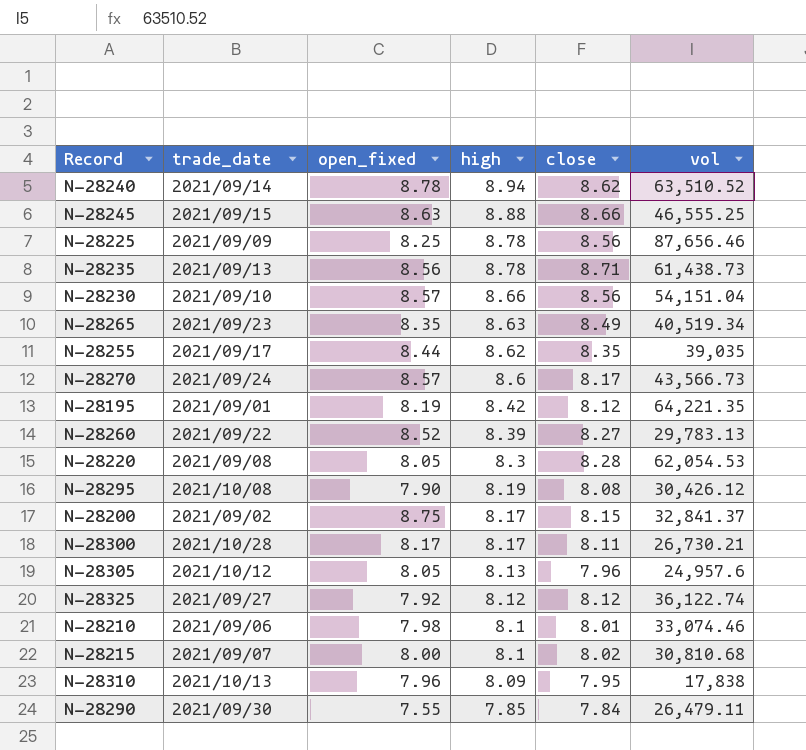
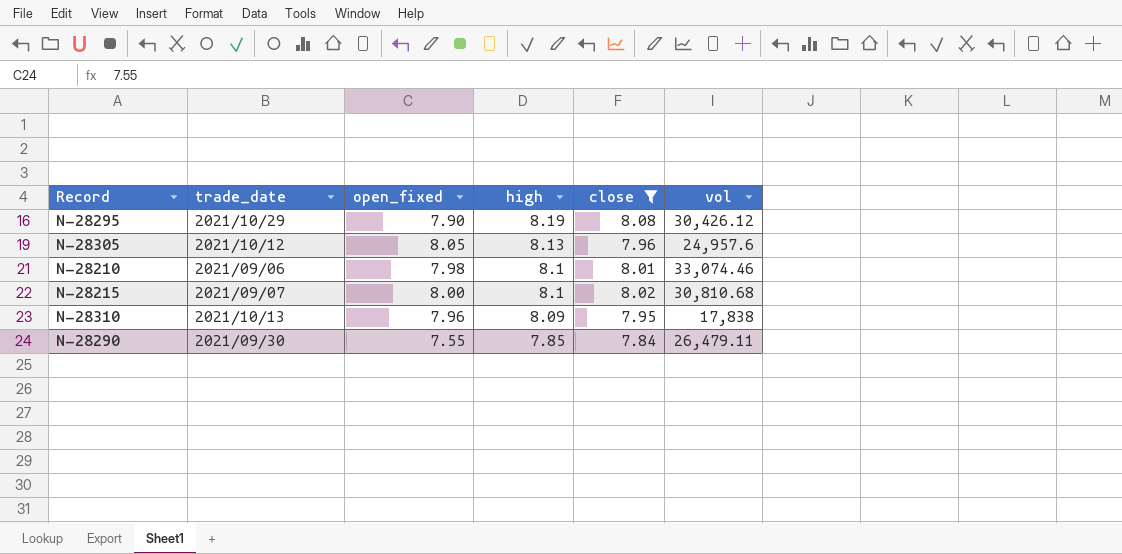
filter: none -> close <= 8.08
N-28295 | trade_date: 2021/10/08 -> 2021/10/29

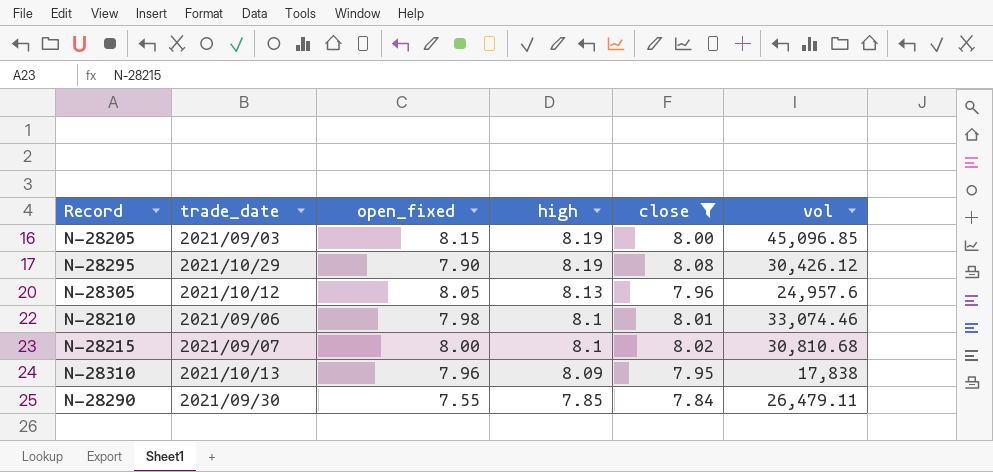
row N-28205: none -> 2021/09/03 | 8.15 | 8.19 | 8.00 | 45,096.85

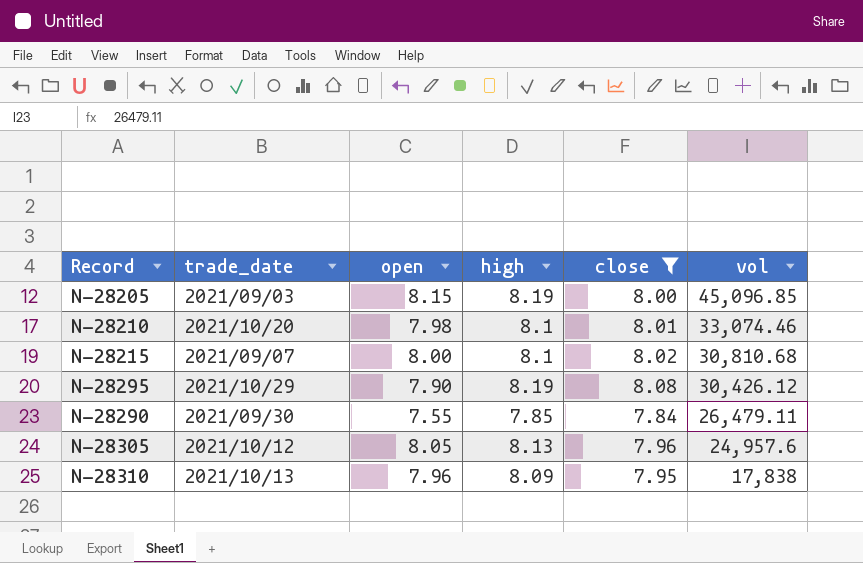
row order: high descending -> vol descending
column name: open_fixed -> open
N-28210 | trade_date: 2021/09/06 -> 2021/10/20

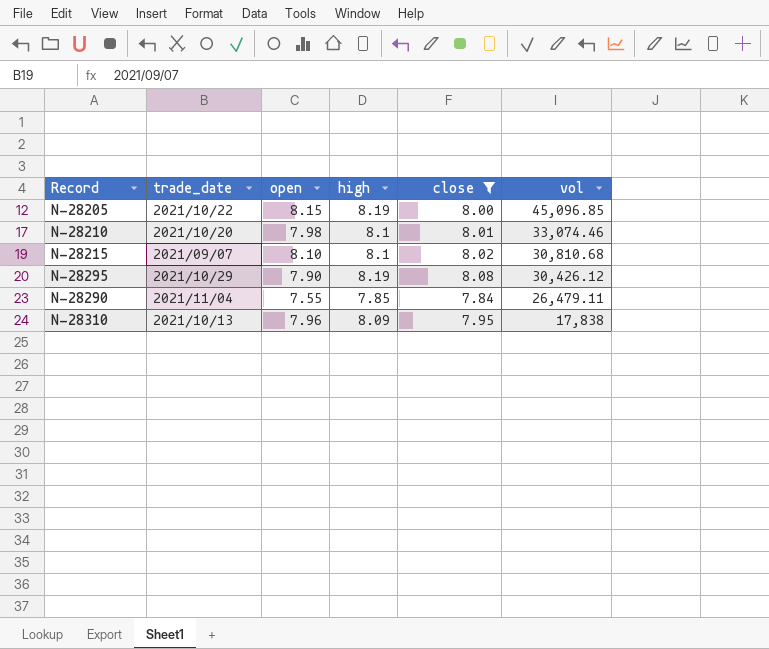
row N-28305: 2021/10/12 | 8.05 | 8.13 | 7.96 | 24,957.6 -> none
N-28205 | trade_date: 2021/09/03 -> 2021/10/22
N-28215 | open: 8.00 -> 8.10
N-28290 | trade_date: 2021/09/30 -> 2021/11/04

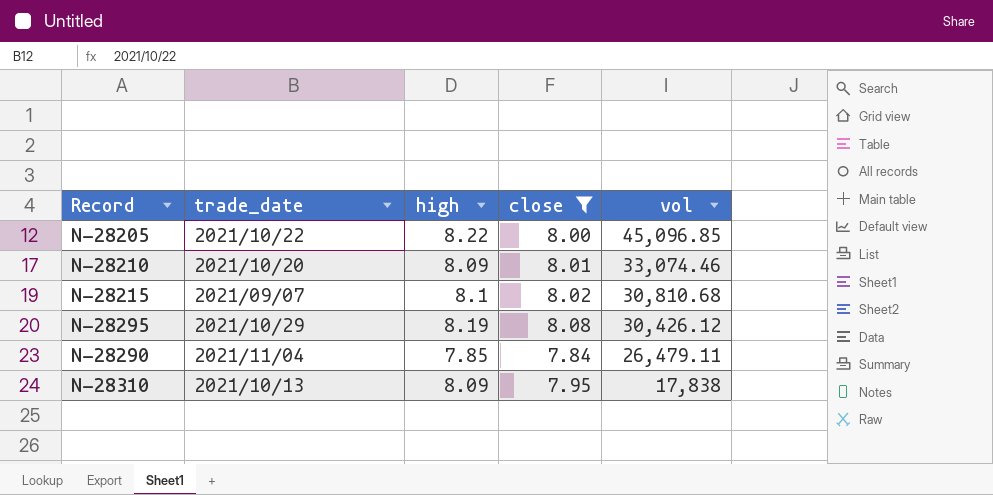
column open | position: 3 -> none
N-28205 | high: 8.19 -> 8.22
N-28210 | high: 8.1 -> 8.09

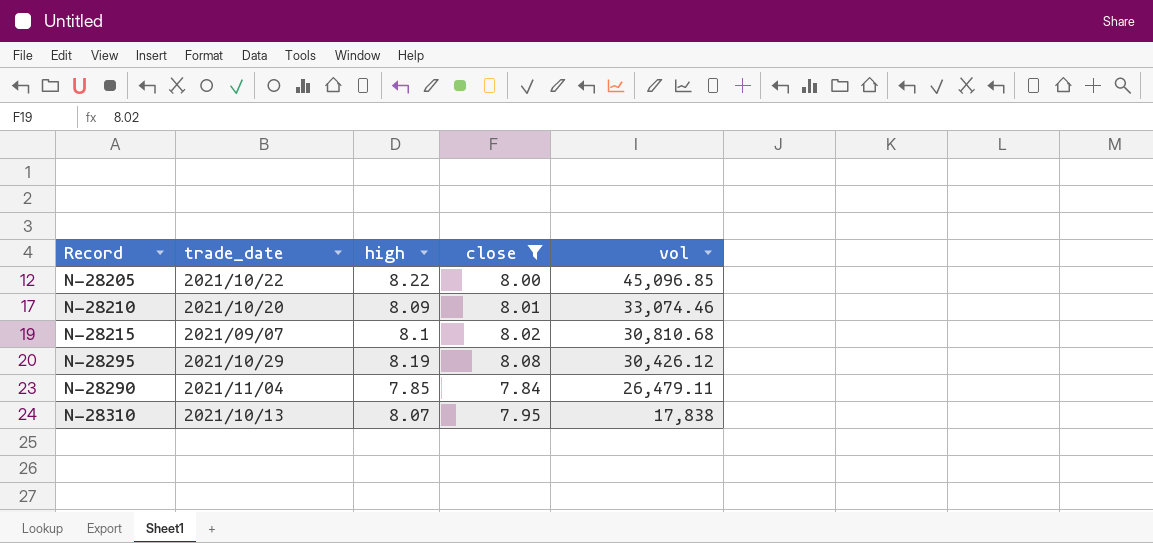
N-28310 | high: 8.09 -> 8.07

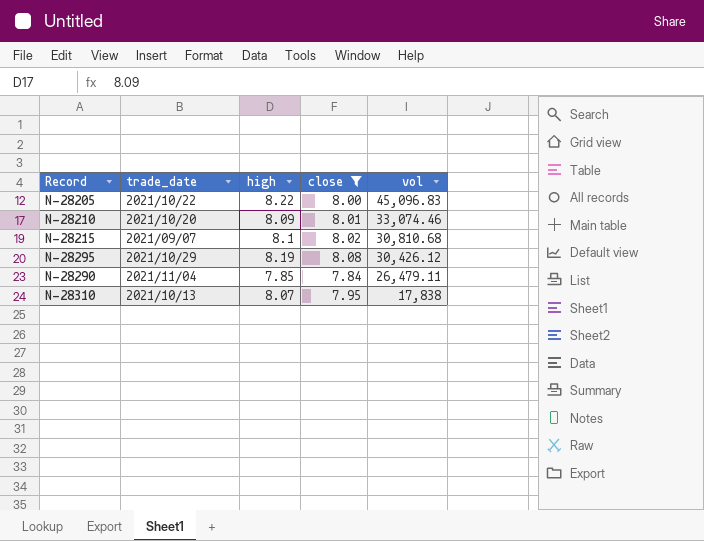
N-28205 | vol: 45,096.85 -> 45,096.83

